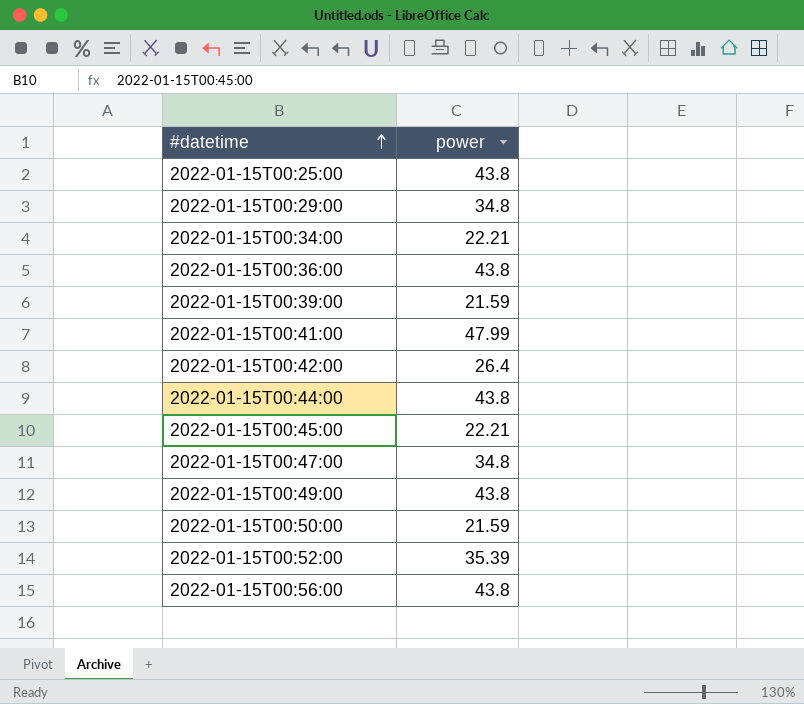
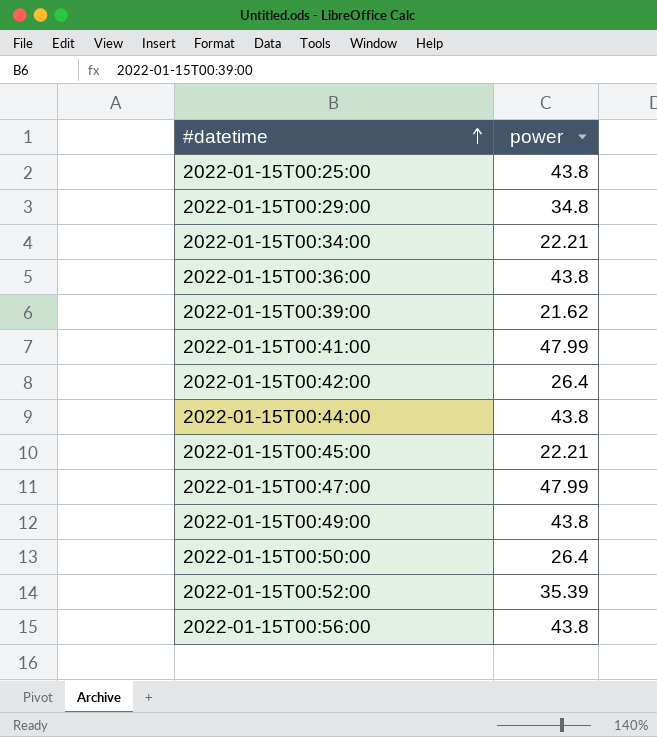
2022-01-15T00:39:00 | power: 21.59 -> 21.62
2022-01-15T00:47:00 | power: 34.8 -> 47.99
2022-01-15T00:50:00 | power: 21.59 -> 26.4

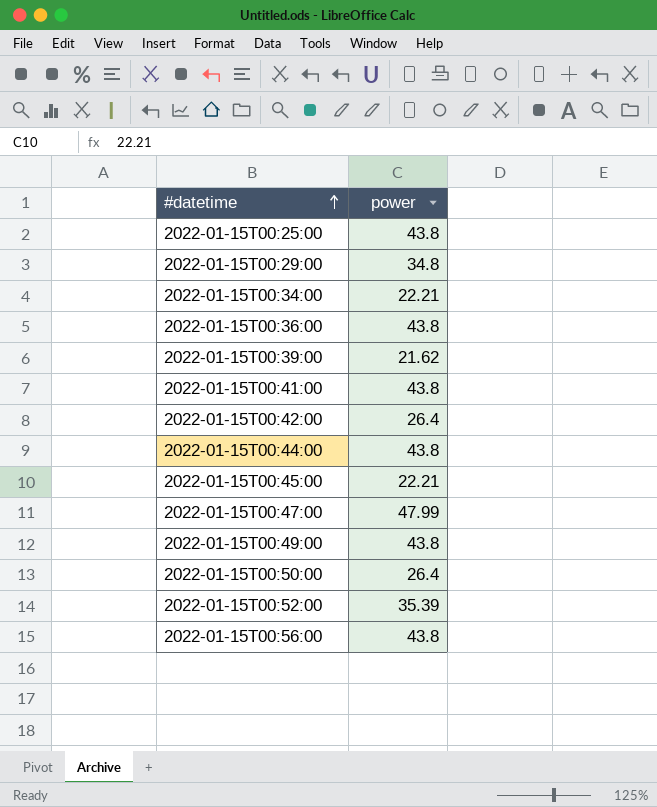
2022-01-15T00:41:00 | power: 47.99 -> 43.8

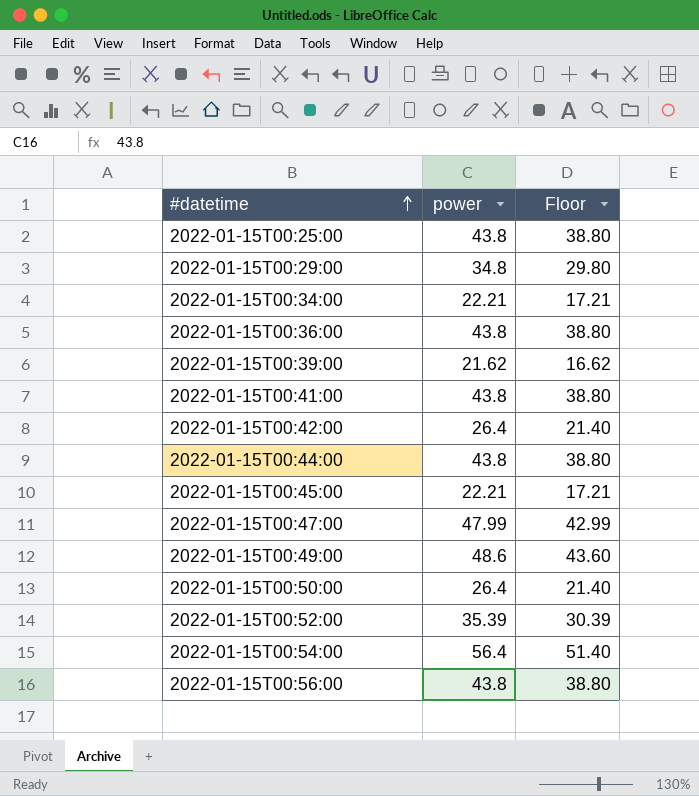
column Floor | formula: none -> [power] - 5
2022-01-15T00:49:00 | power: 43.8 -> 48.6
row 2022-01-15T00:54:00: none -> 56.4 | 51.40

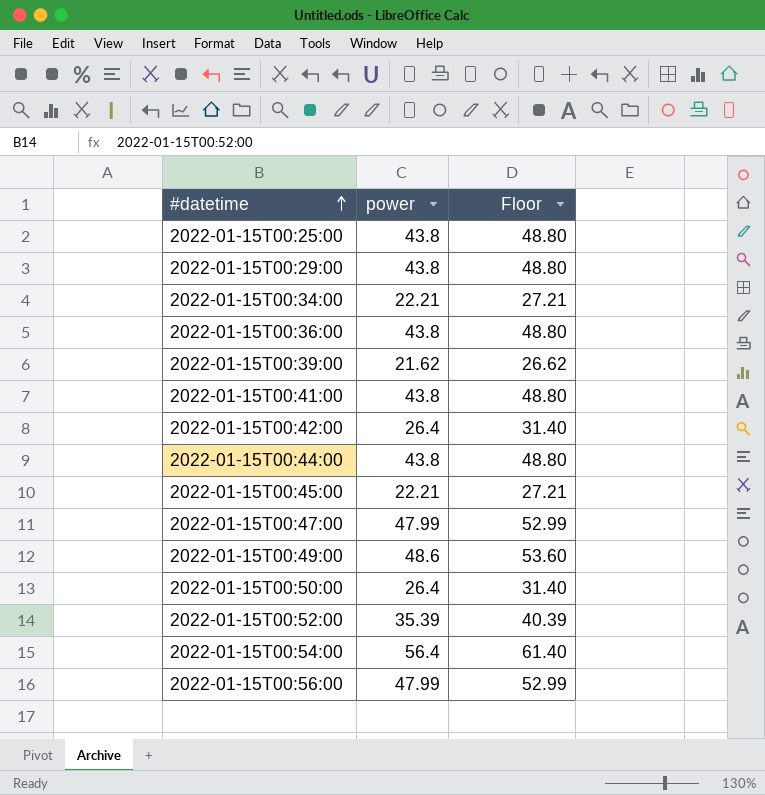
column Floor | formula: [power] - 5 -> [power] + 5
2022-01-15T00:29:00 | power: 34.8 -> 43.8
2022-01-15T00:56:00 | power: 43.8 -> 47.99

